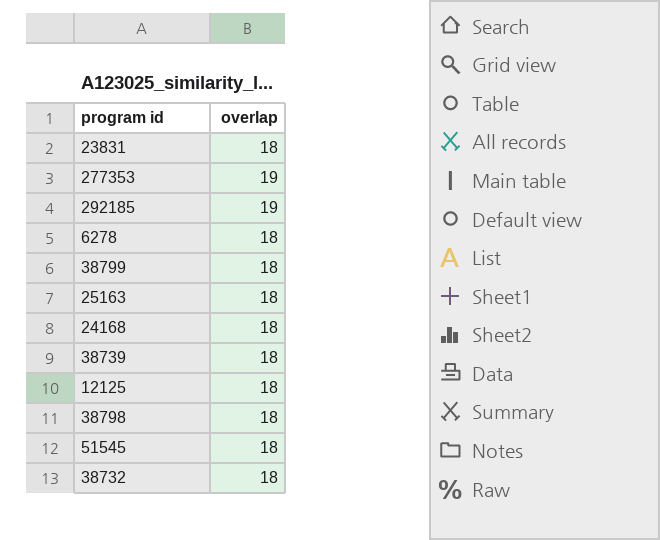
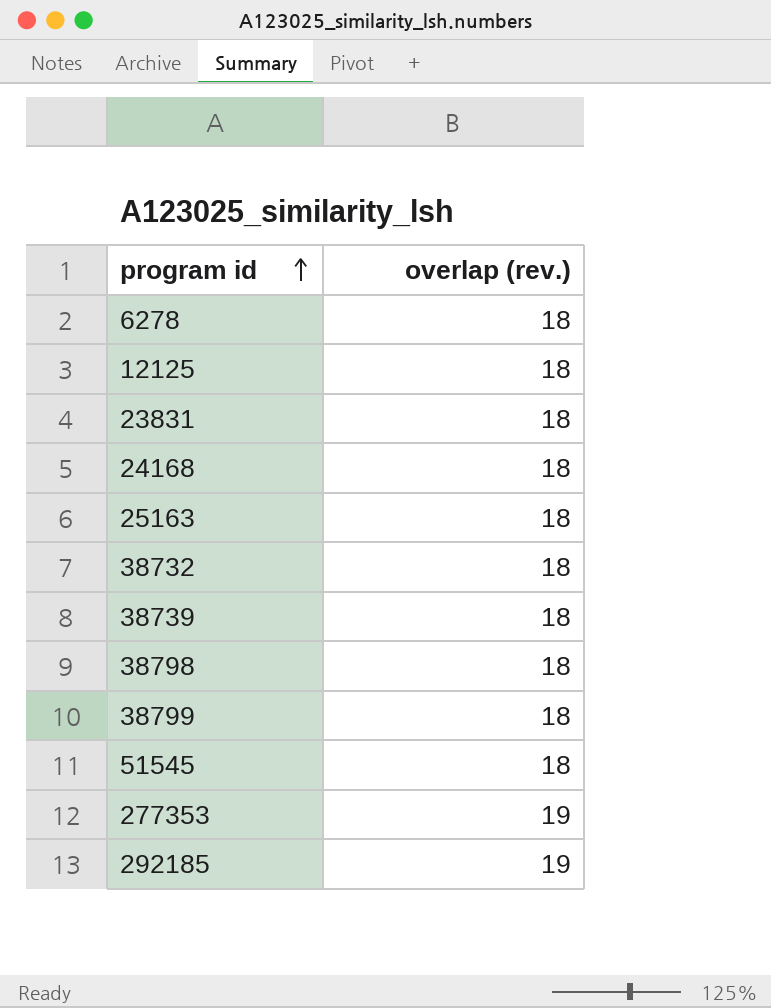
row order: none -> program id ascending
column name: overlap -> overlap (rev.)

